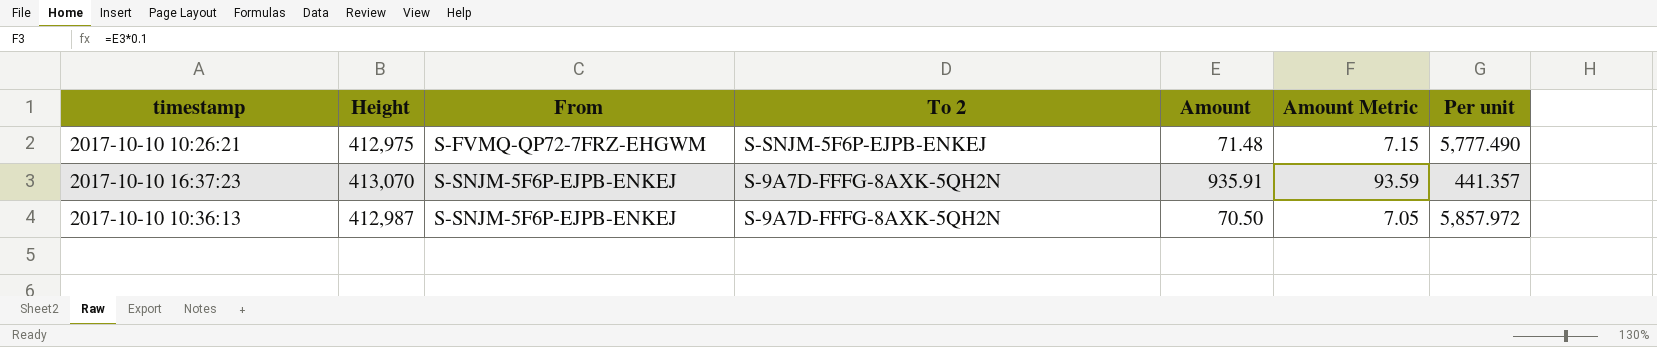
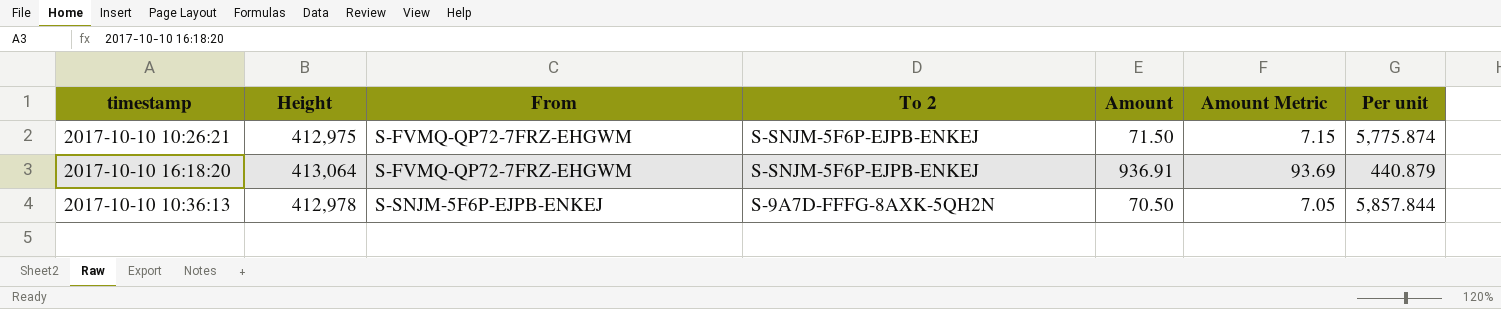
row 2017-10-10 16:37:23: 413,070 | S-SNJM-5F6P-EJPB-ENKEJ | S-9A7D-FFFG-8AXK-5QH2N | 935.91 | 93.59 | 441.357 -> none
2017-10-10 10:26:21 | Amount: 71.48 -> 71.50
2017-10-10 10:26:21 | Per unit: 5,777.490 -> 5,775.874
row 2017-10-10 16:18:20: none -> 413,064 | S-FVMQ-QP72-7FRZ-EHGWM | S-SNJM-5F6P-EJPB-ENKEJ | 936.91 | 93.69 | 440.879
2017-10-10 10:36:13 | Height: 412,987 -> 412,978
2017-10-10 10:36:13 | Per unit: 5,857.972 -> 5,857.844

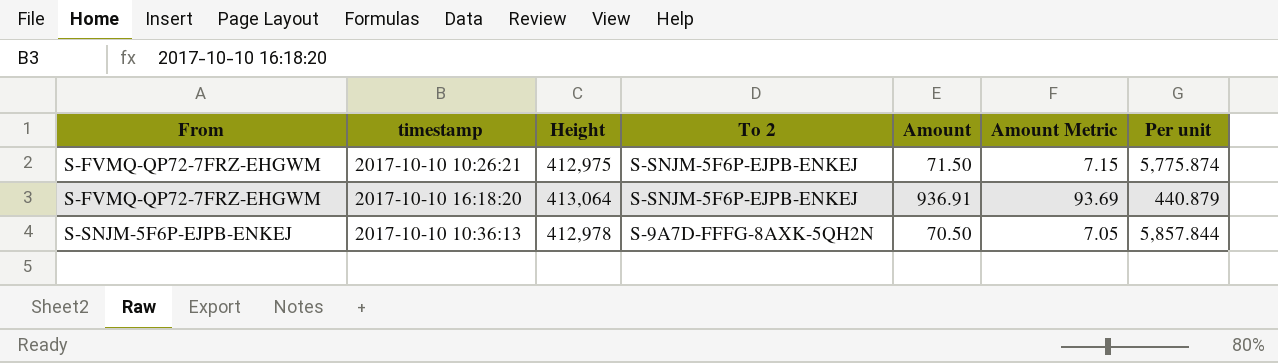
column From | position: 3 -> 1

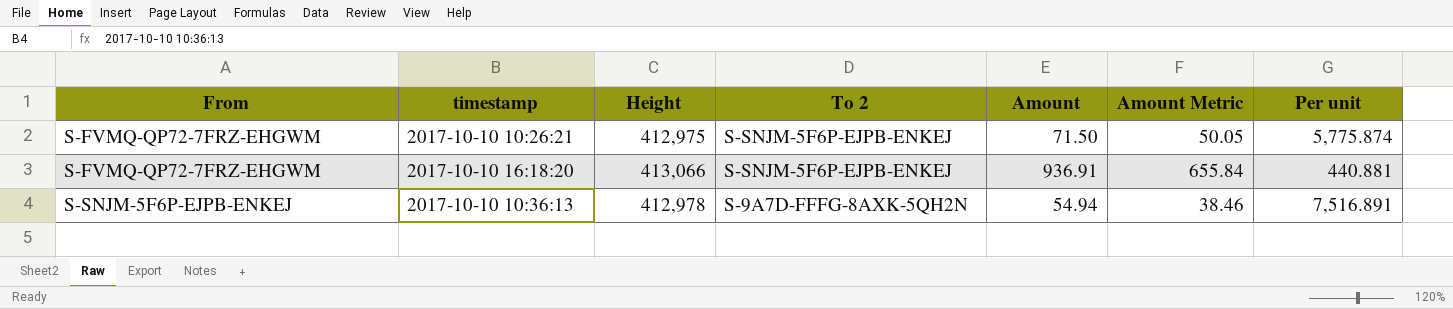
column Amount Metric | formula: [Amount] * 0.1 -> [Amount] * 0.7
2017-10-10 16:18:20 | Height: 413,064 -> 413,066
2017-10-10 16:18:20 | Per unit: 440.879 -> 440.881
2017-10-10 10:36:13 | Amount: 70.50 -> 54.94
2017-10-10 10:36:13 | Per unit: 5,857.844 -> 7,516.891

